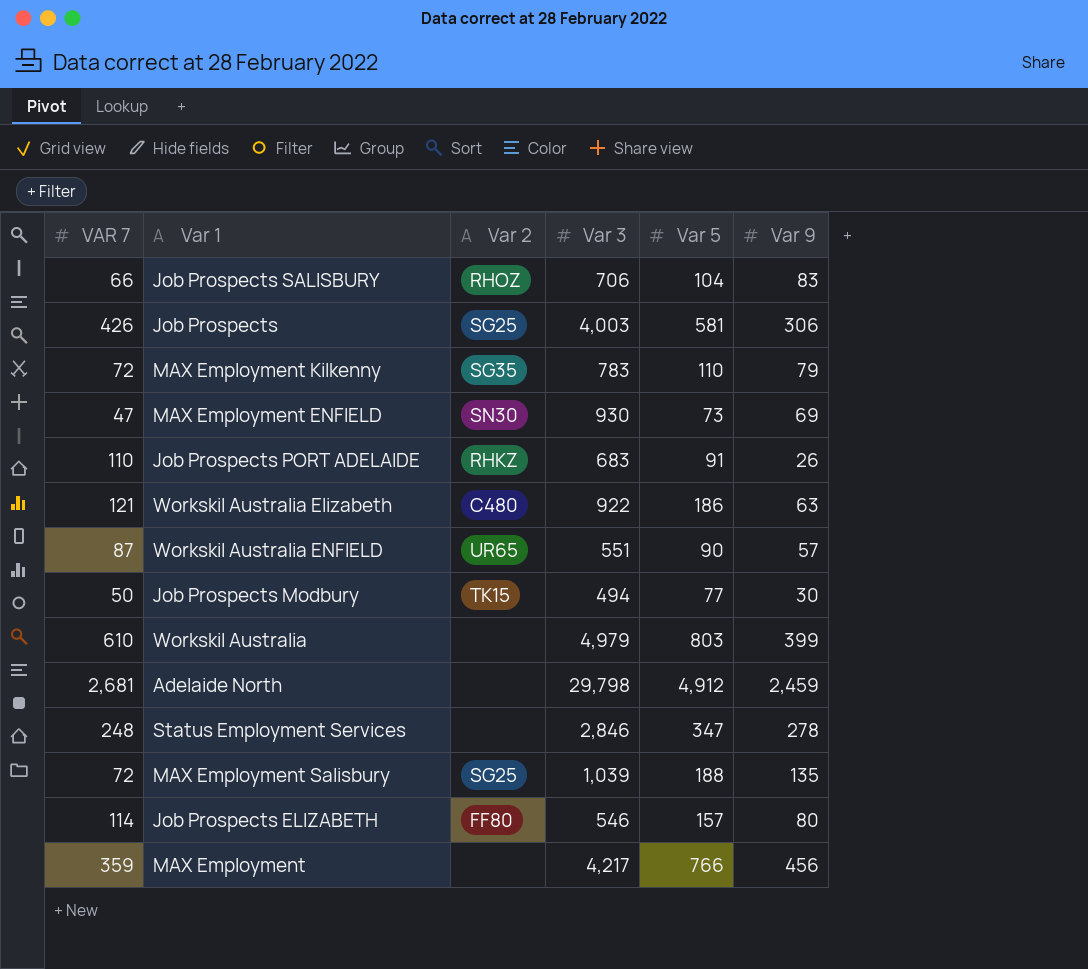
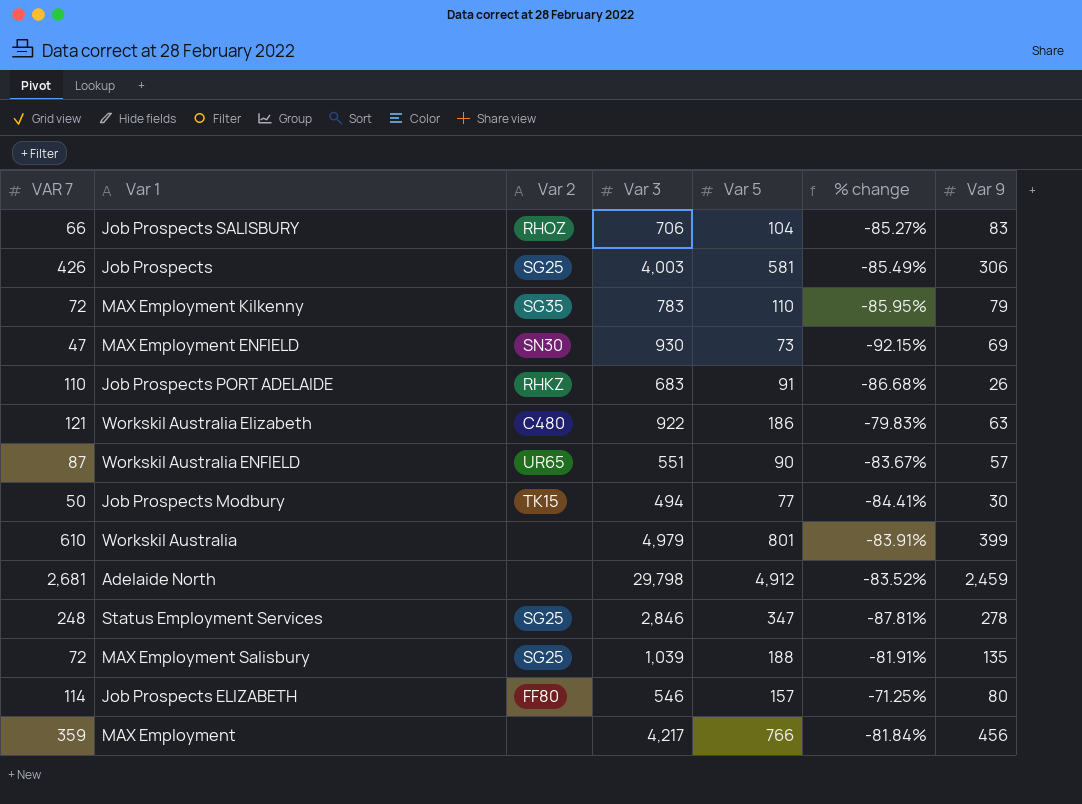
column % change | formula: none -> ([Var 5] - [Var 3]) / [Var 3]
Workskil Australia | Var 5: 803 -> 801
Status Employment Services | Var 2: none -> SG25

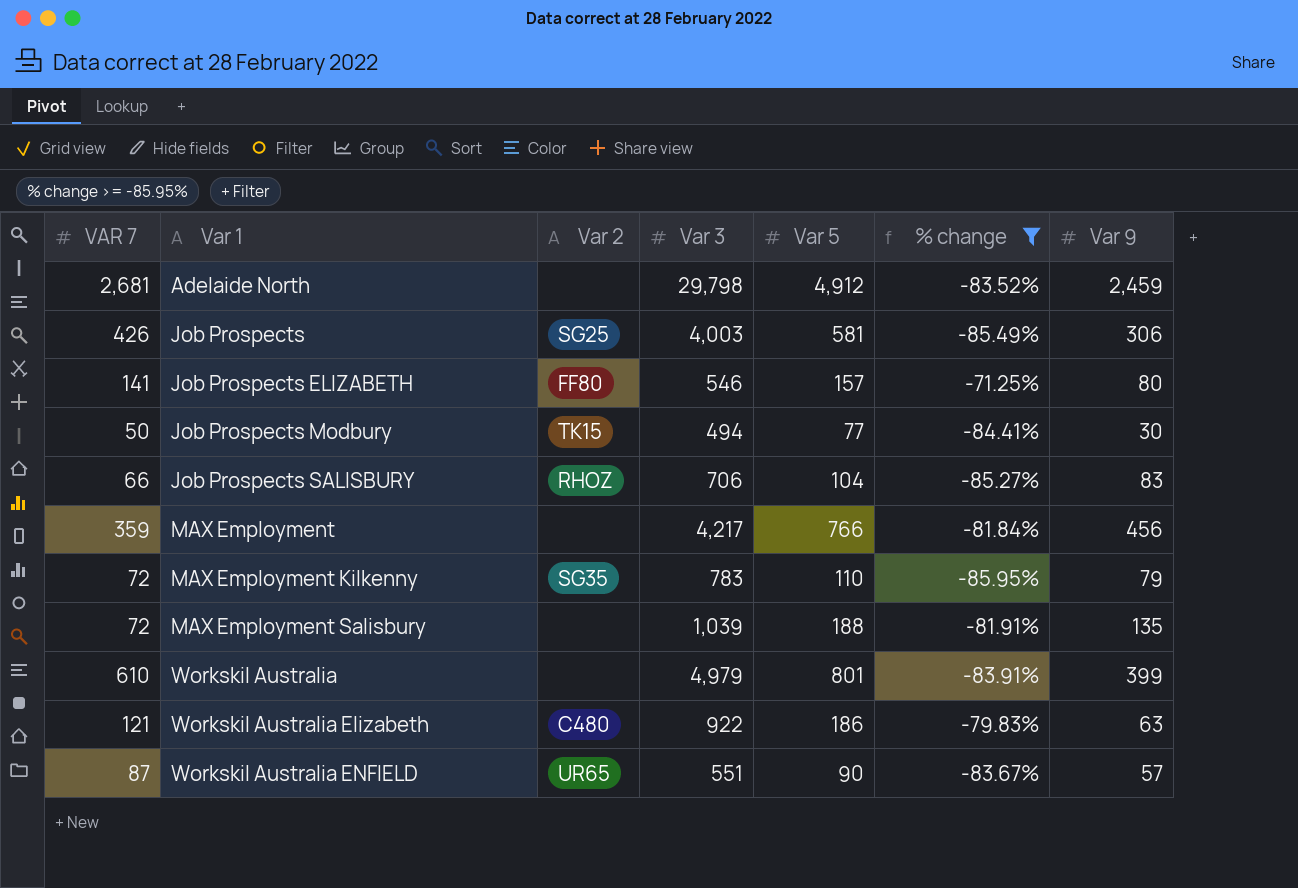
filter: none -> % change >= -85.95%
row order: none -> Var 1 ascending
Job Prospects ELIZABETH | VAR 7: 114 -> 141
MAX Employment Salisbury | Var 2: SG25 -> none

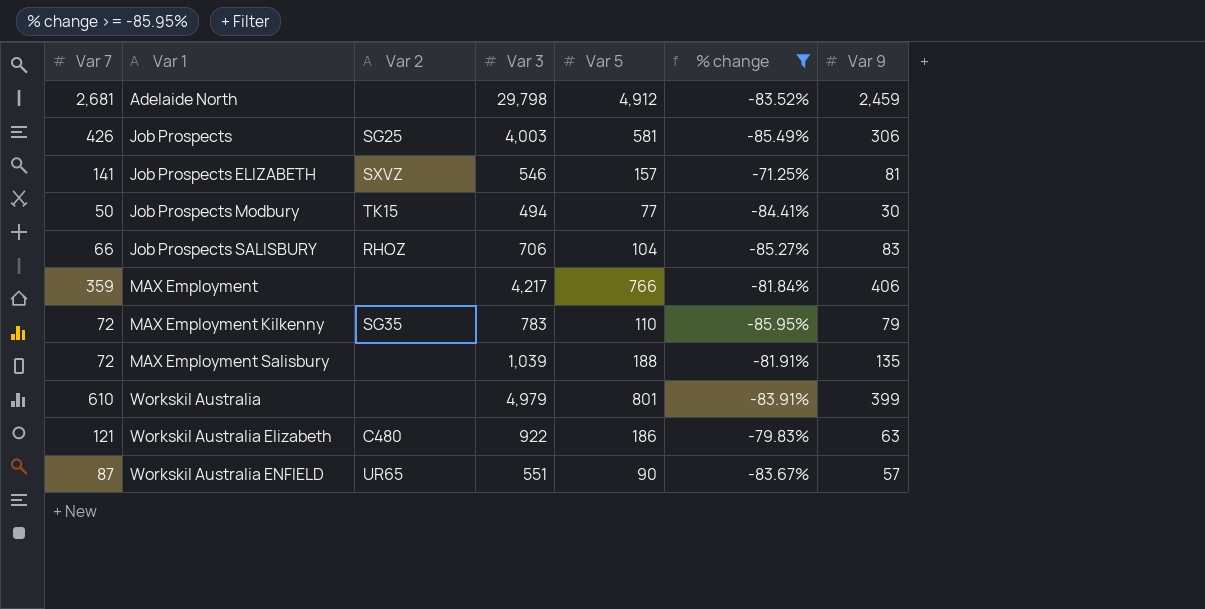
column name: VAR 7 -> Var 7
Job Prospects ELIZABETH | Var 2: FF80 -> SXVZ
Job Prospects ELIZABETH | Var 9: 80 -> 81
MAX Employment | Var 9: 456 -> 406

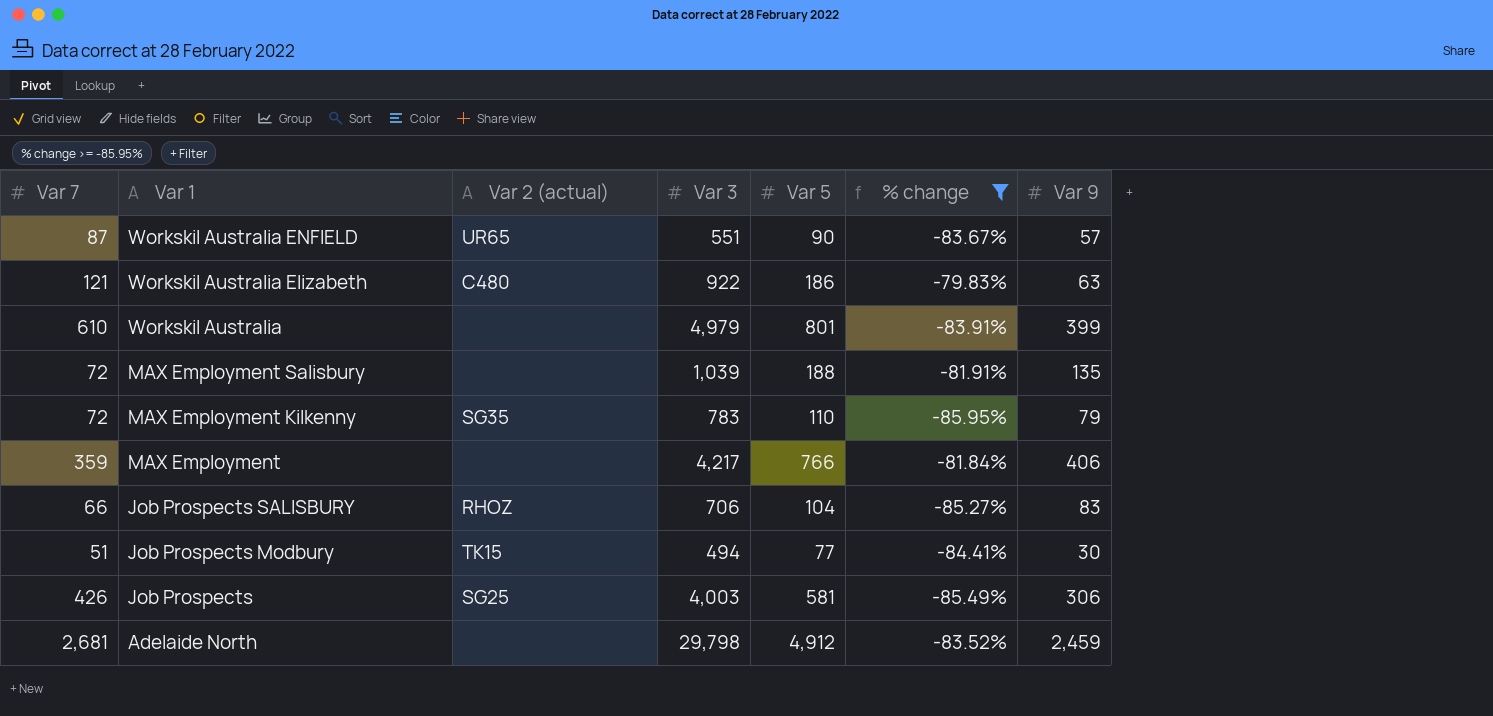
row order: Var 1 ascending -> Var 1 descending
column name: Var 2 -> Var 2 (actual)
row Job Prospects ELIZABETH: 141 | SXVZ | 546 | 157 | -71.25% | 81 -> none
Job Prospects Modbury | Var 7: 50 -> 51

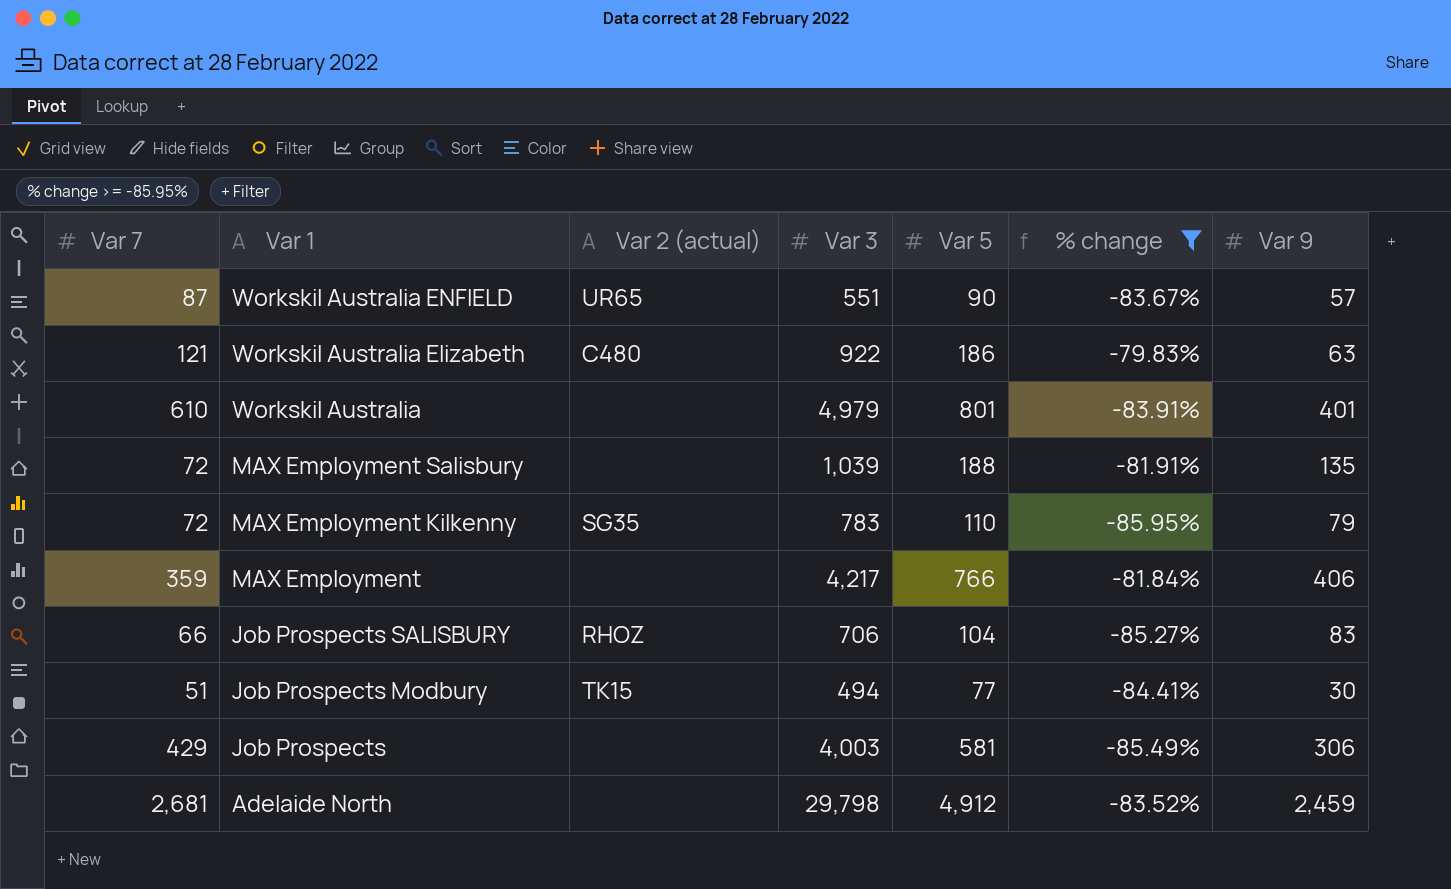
Workskil Australia | Var 9: 399 -> 401
Job Prospects | Var 7: 426 -> 429
Job Prospects | Var 2 (actual): SG25 -> none

